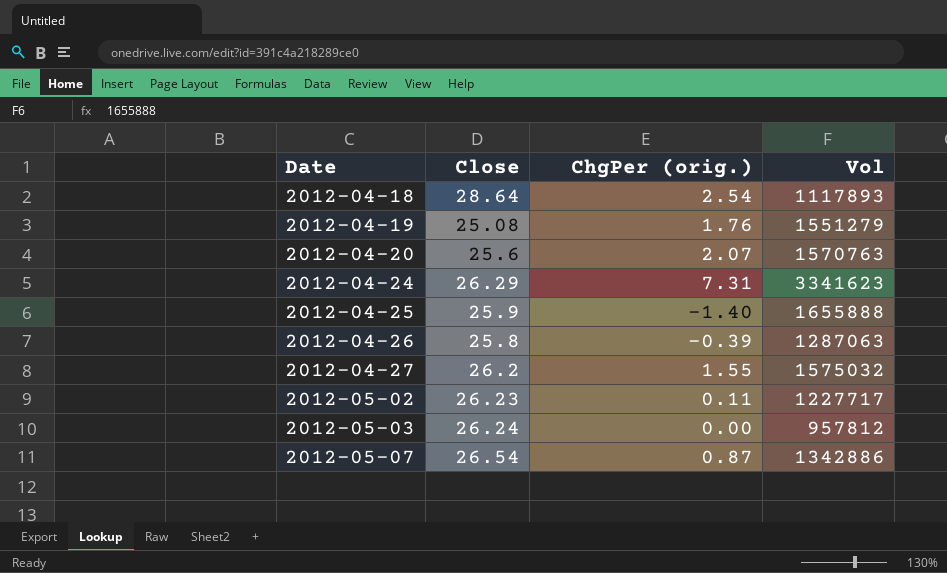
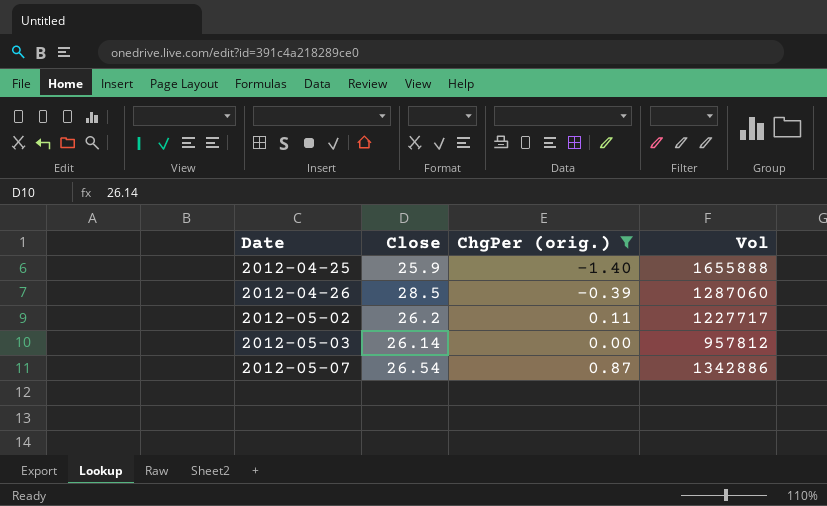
filter: none -> ChgPer (orig.) <= 0.87
2012-04-26 | Close: 25.8 -> 28.5
2012-04-26 | Vol: 1287063 -> 1287060
2012-05-02 | Close: 26.23 -> 26.2
2012-05-03 | Close: 26.24 -> 26.14

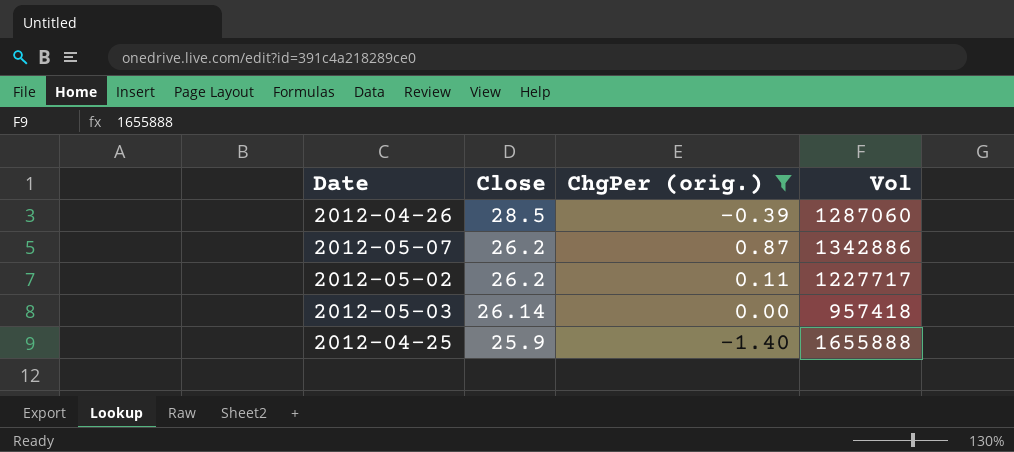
row order: Date ascending -> Close descending
2012-05-07 | Close: 26.54 -> 26.2
2012-05-03 | Vol: 957812 -> 957418

